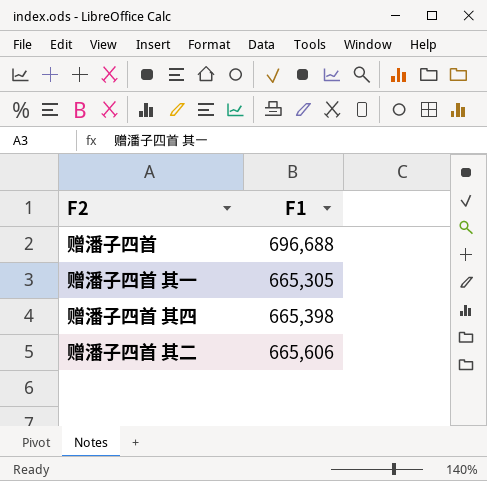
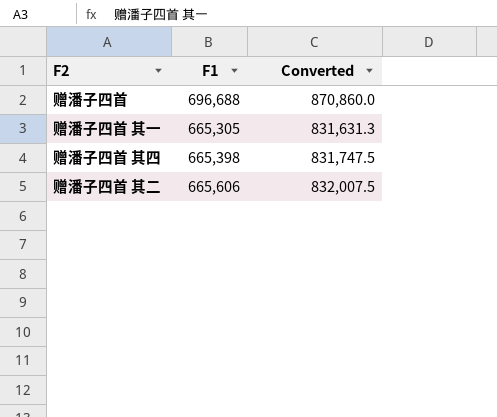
column Converted | formula: none -> [F1] * 1.25

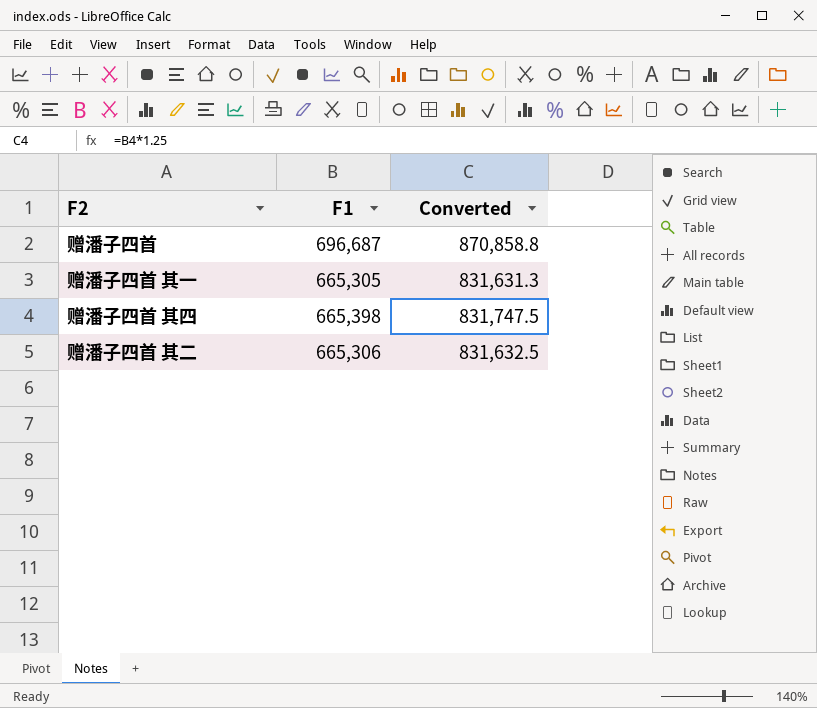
赠潘子四首 | F1: 696,688 -> 696,687
赠潘子四首 | Converted: 870,860.0 -> 870,858.8
赠潘子四首 其二 | F1: 665,606 -> 665,306
赠潘子四首 其二 | Converted: 832,007.5 -> 831,632.5

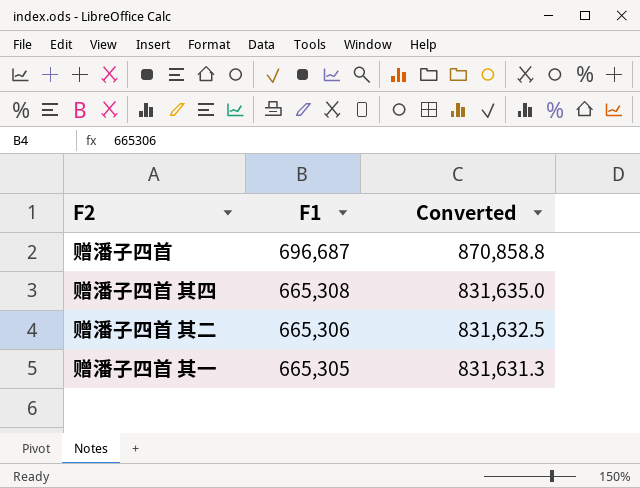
row order: none -> F1 descending
赠潘子四首 其四 | F1: 665,398 -> 665,308
赠潘子四首 其四 | Converted: 831,747.5 -> 831,635.0

